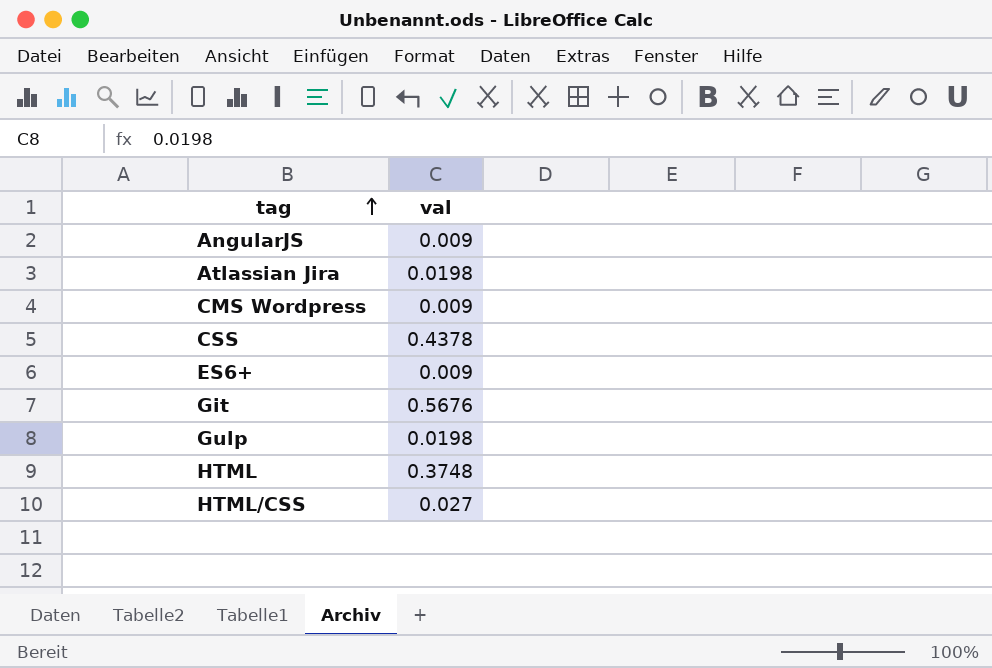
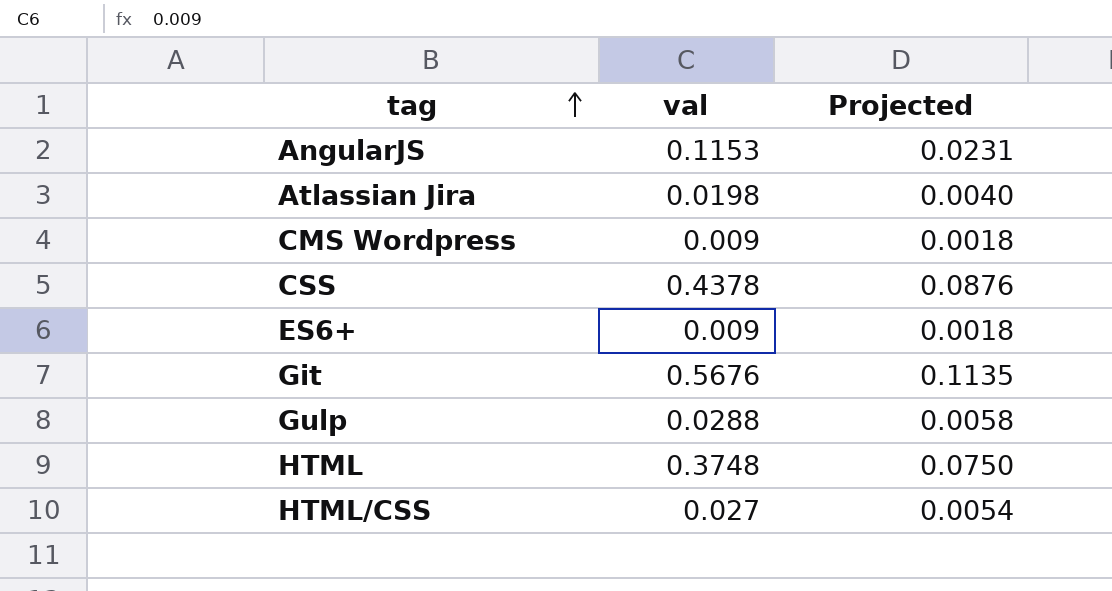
column Projected | formula: none -> [val] * 0.2
AngularJS | val: 0.009 -> 0.1153
Gulp | val: 0.0198 -> 0.0288

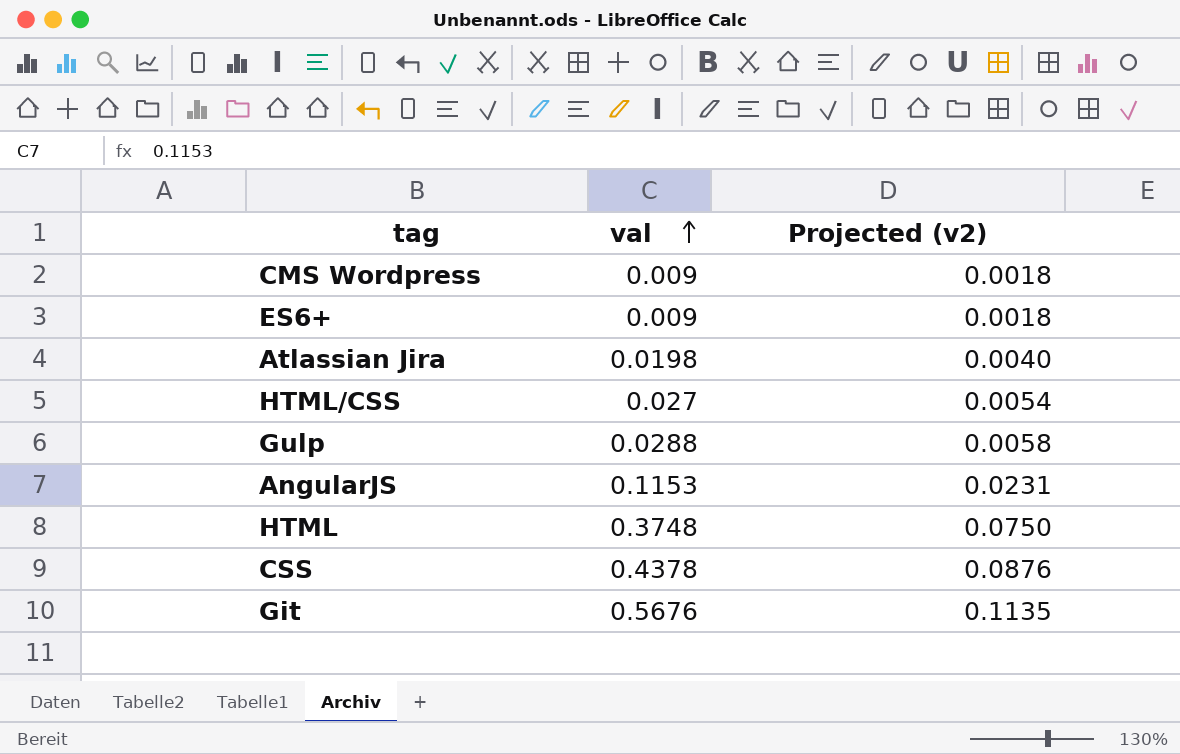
row order: tag ascending -> val ascending
column name: Projected -> Projected (v2)

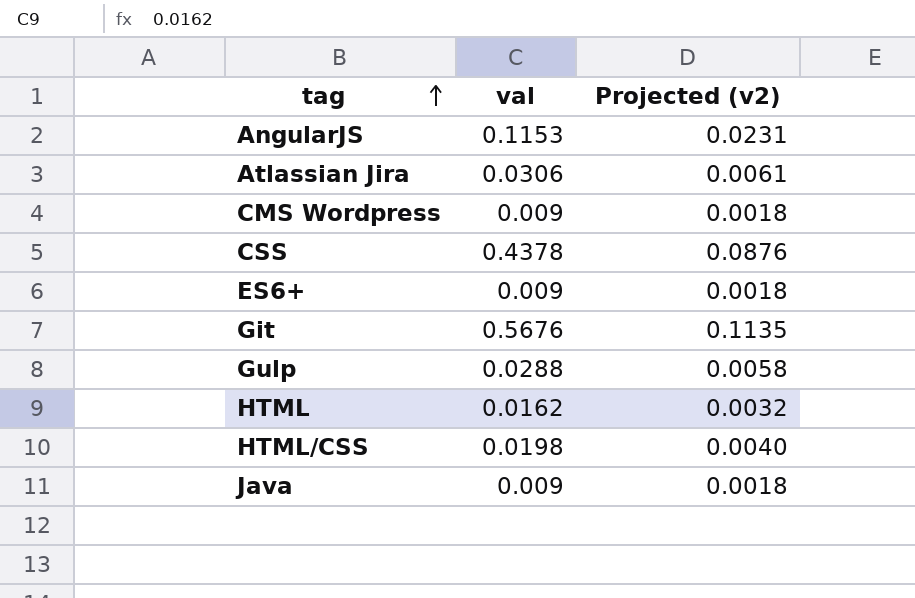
row order: val ascending -> tag ascending
Atlassian Jira | val: 0.0198 -> 0.0306
Atlassian Jira | Projected (v2): 0.0040 -> 0.0061
HTML | val: 0.3748 -> 0.0162
HTML | Projected (v2): 0.0750 -> 0.0032
HTML/CSS | val: 0.027 -> 0.0198
HTML/CSS | Projected (v2): 0.0054 -> 0.0040
row Java: none -> 0.009 | 0.0018

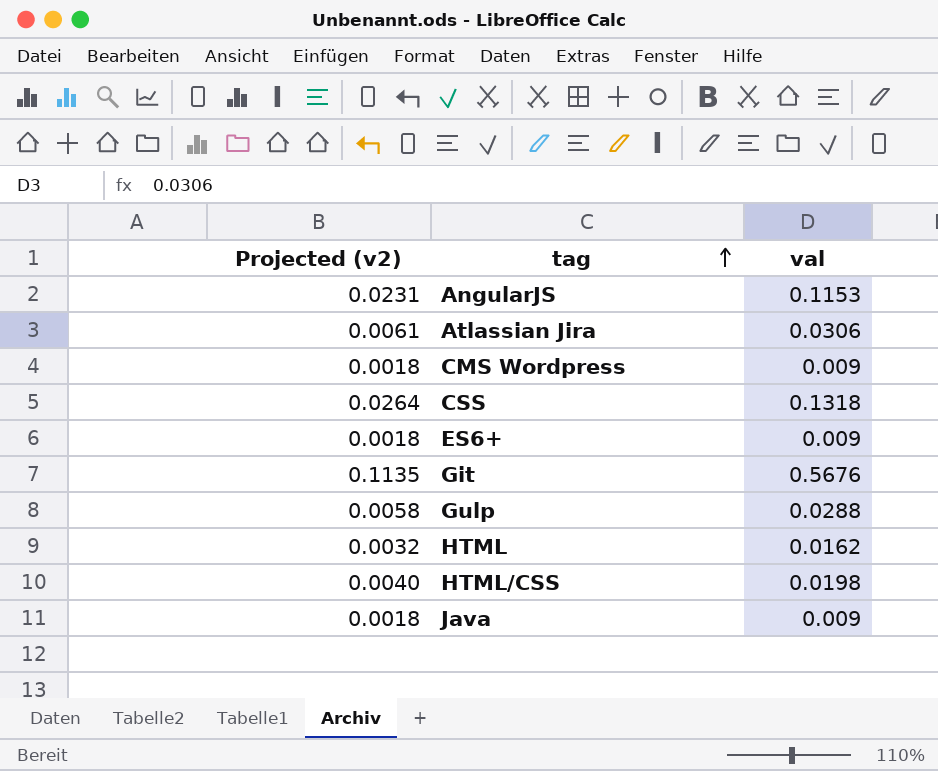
column Projected (v2) | position: 3 -> 1
CSS | Projected (v2): 0.0876 -> 0.0264
CSS | val: 0.4378 -> 0.1318

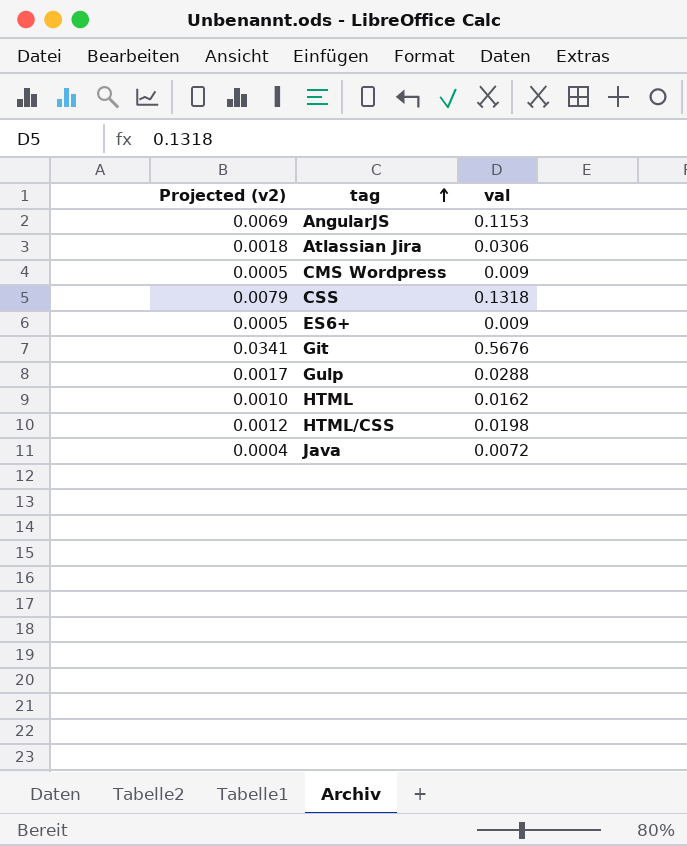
column Projected (v2) | formula: [val] * 0.2 -> [val] * 0.06
Java | val: 0.009 -> 0.0072

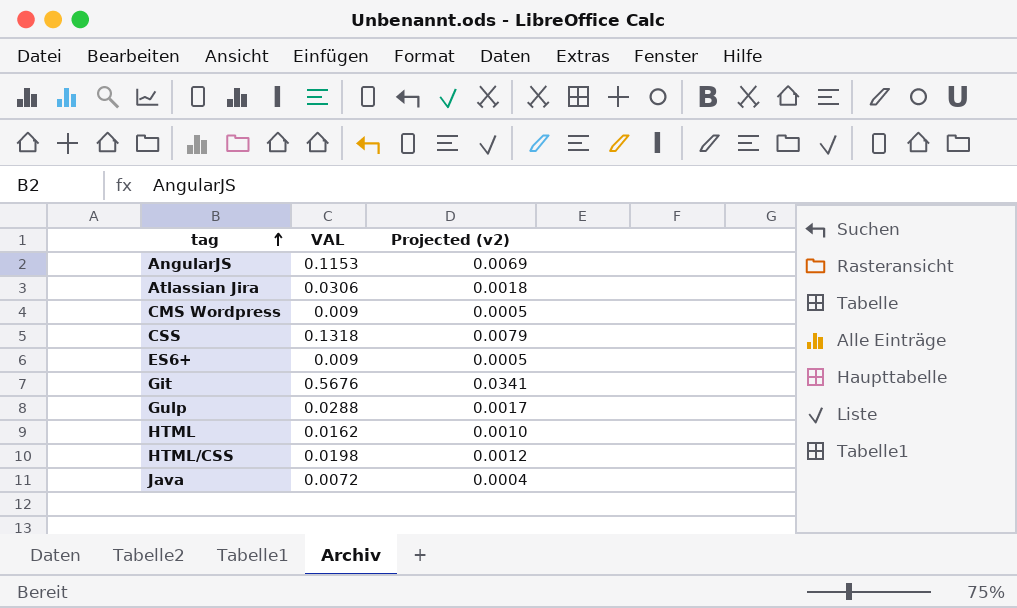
column name: val -> VAL
column Projected (v2) | position: 1 -> 3

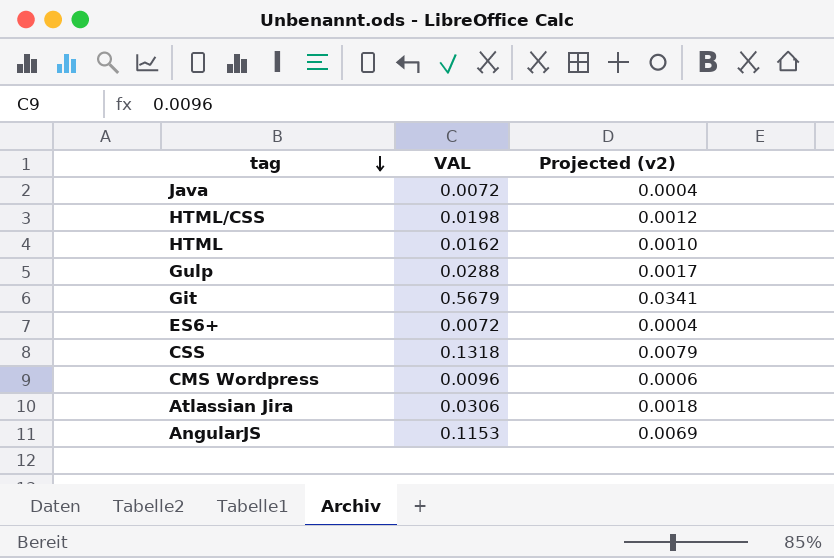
row order: tag ascending -> tag descending
Git | VAL: 0.5676 -> 0.5679
ES6+ | VAL: 0.009 -> 0.0072
ES6+ | Projected (v2): 0.0005 -> 0.0004
CMS Wordpress | VAL: 0.009 -> 0.0096
CMS Wordpress | Projected (v2): 0.0005 -> 0.0006

